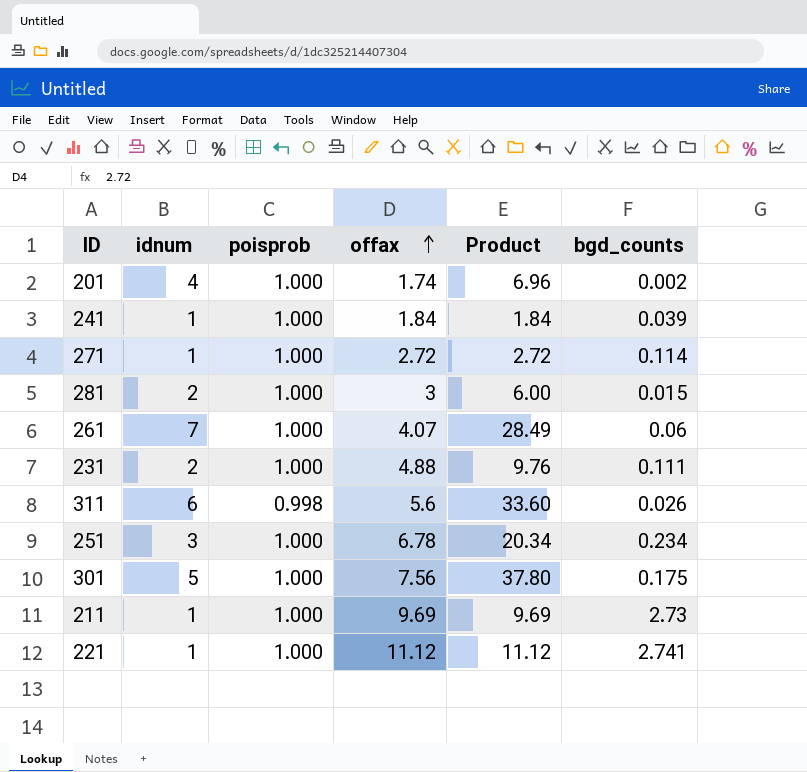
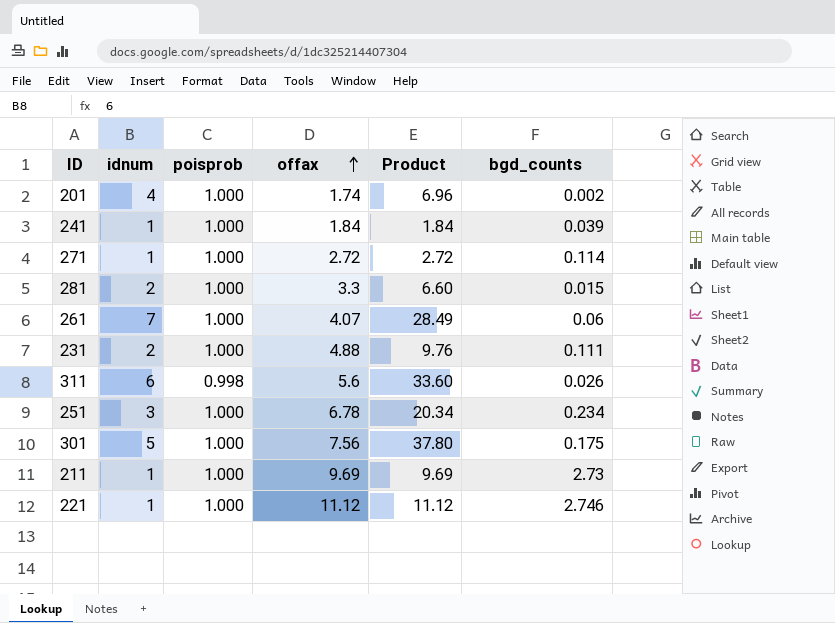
281 | offax: 3 -> 3.3
281 | Product: 6.00 -> 6.60
221 | bgd_counts: 2.741 -> 2.746

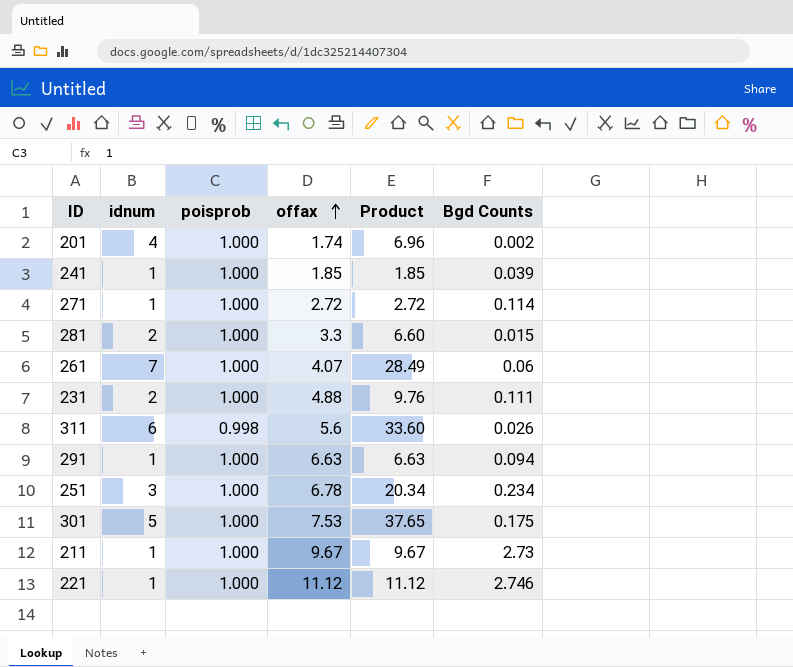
column name: bgd_counts -> Bgd Counts
241 | offax: 1.84 -> 1.85
241 | Product: 1.84 -> 1.85
row 291: none -> 1 | 1.000 | 6.63 | 6.63 | 0.094
301 | offax: 7.56 -> 7.53
301 | Product: 37.80 -> 37.65
211 | offax: 9.69 -> 9.67
211 | Product: 9.69 -> 9.67

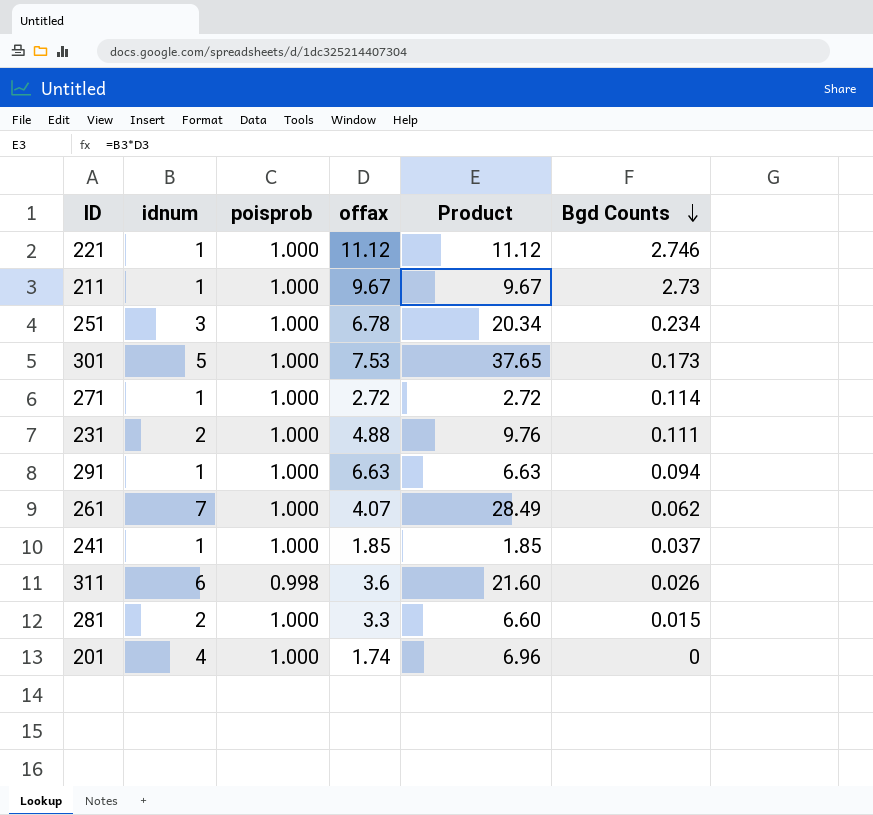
row order: offax ascending -> Bgd Counts descending
301 | Bgd Counts: 0.175 -> 0.173
261 | Bgd Counts: 0.06 -> 0.062
241 | Bgd Counts: 0.039 -> 0.037
311 | offax: 5.6 -> 3.6
311 | Product: 33.60 -> 21.60
201 | Bgd Counts: 0.002 -> 0

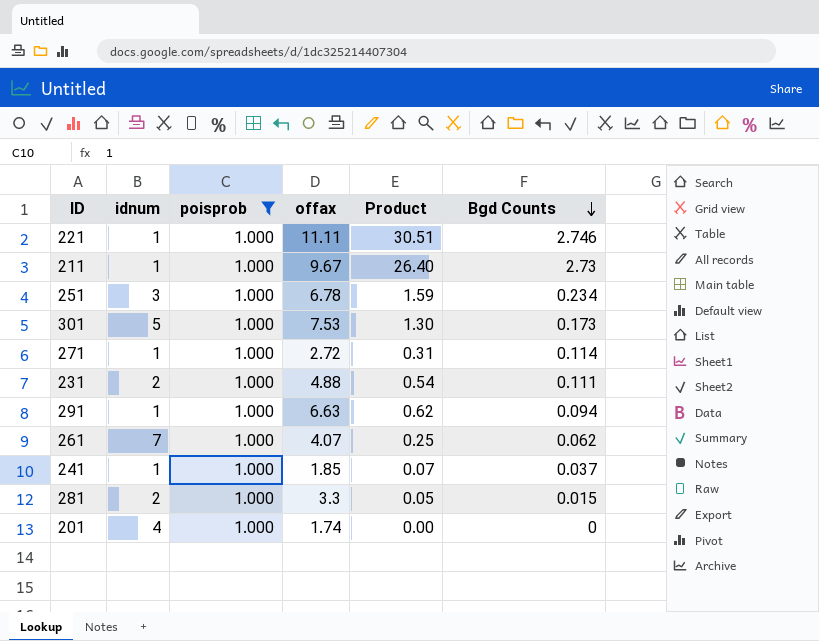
filter: none -> poisprob = 1.000
column Product | formula: [idnum] * [offax] -> [offax] * [Bgd Counts]
221 | offax: 11.12 -> 11.11

